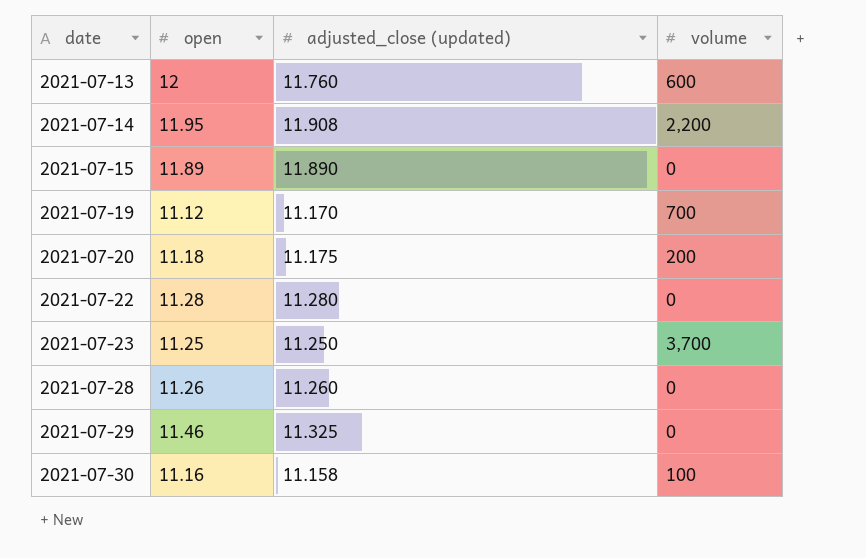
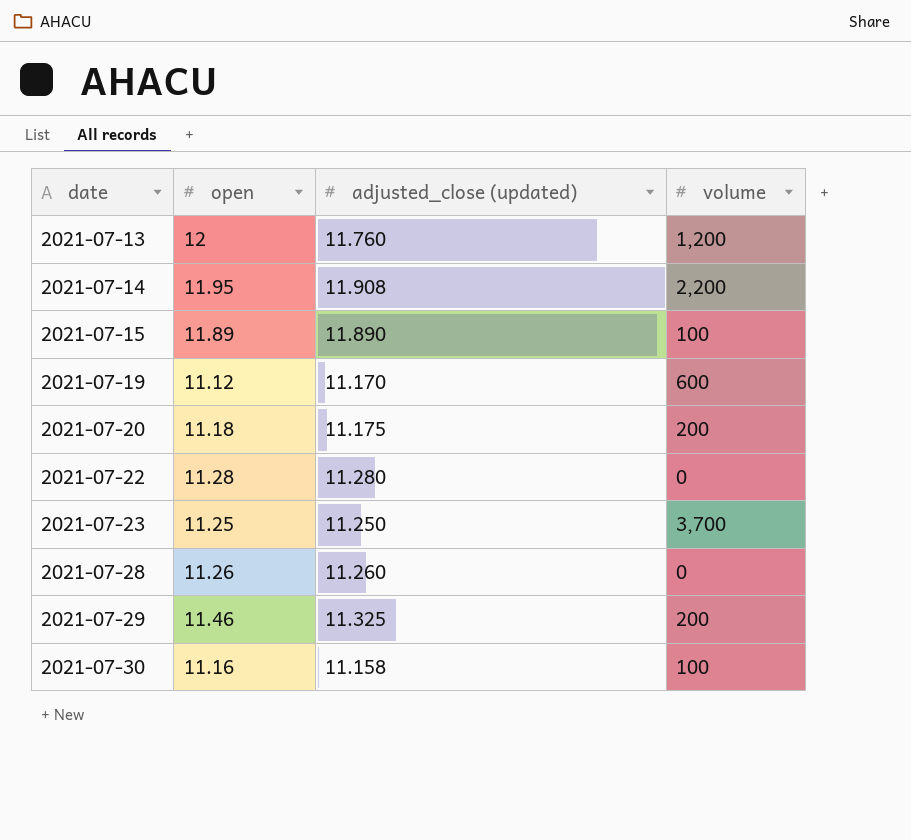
2021-07-13 | volume: 600 -> 1,200
2021-07-15 | volume: 0 -> 100
2021-07-19 | volume: 700 -> 600
2021-07-29 | volume: 0 -> 200

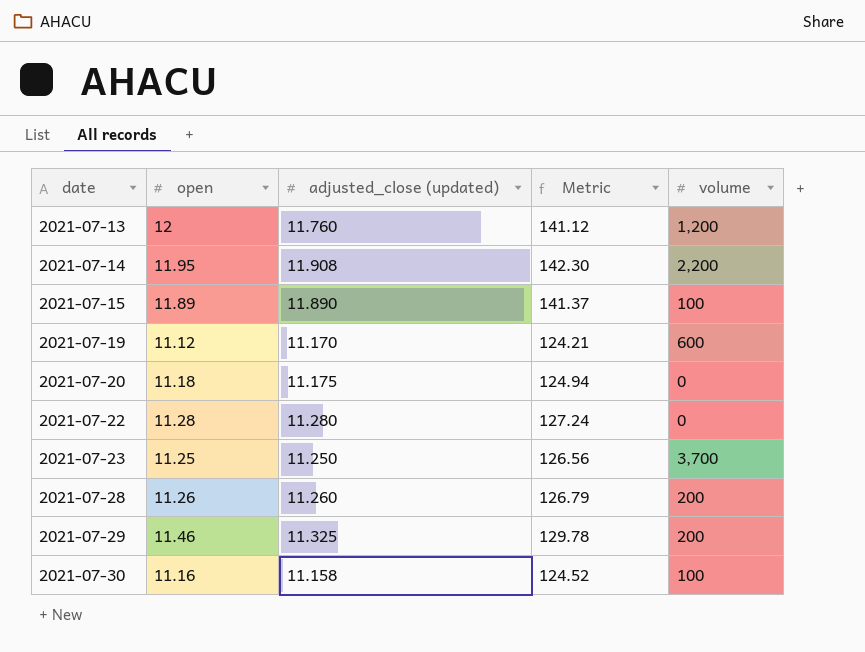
column Metric | formula: none -> [open] * [adjusted_close (updated)]
2021-07-20 | volume: 200 -> 0
2021-07-28 | volume: 0 -> 200

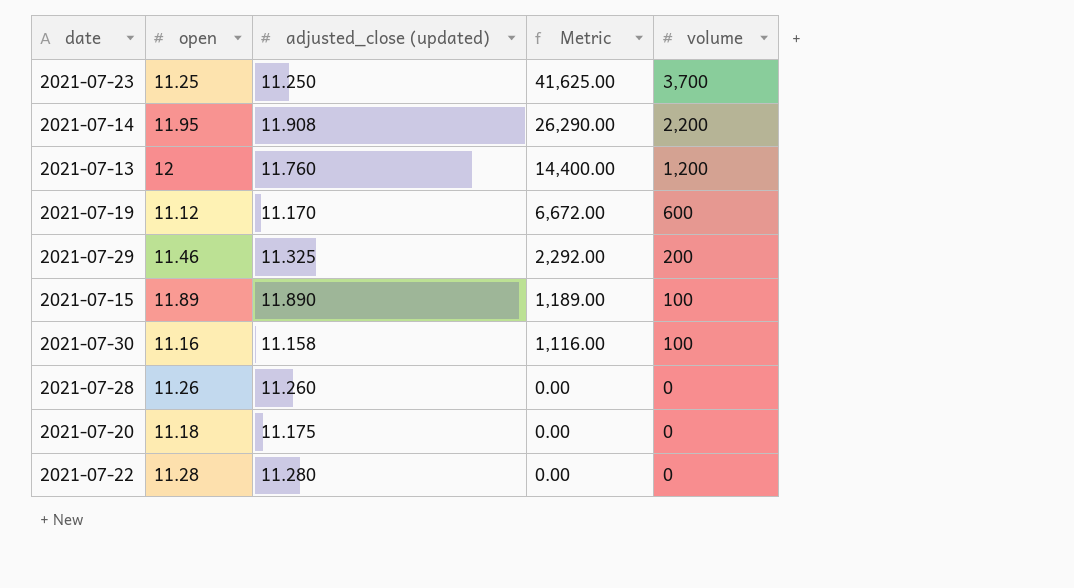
row order: date ascending -> Metric descending
column Metric | formula: [open] * [adjusted_close (updated)] -> [open] * [volume]
2021-07-28 | volume: 200 -> 0

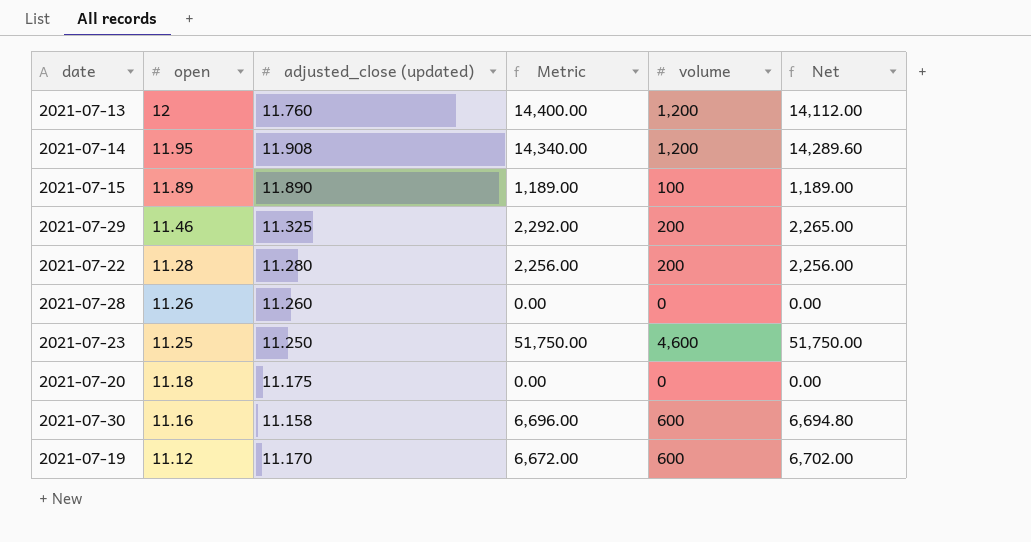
row order: Metric descending -> open descending
column Net | formula: none -> [adjusted_close (updated)] * [volume]
2021-07-14 | Metric: 26,290.00 -> 14,340.00
2021-07-14 | volume: 2,200 -> 1,200
2021-07-22 | Metric: 0.00 -> 2,256.00
2021-07-22 | volume: 0 -> 200
2021-07-23 | Metric: 41,625.00 -> 51,750.00
2021-07-23 | volume: 3,700 -> 4,600
2021-07-30 | Metric: 1,116.00 -> 6,696.00
2021-07-30 | volume: 100 -> 600

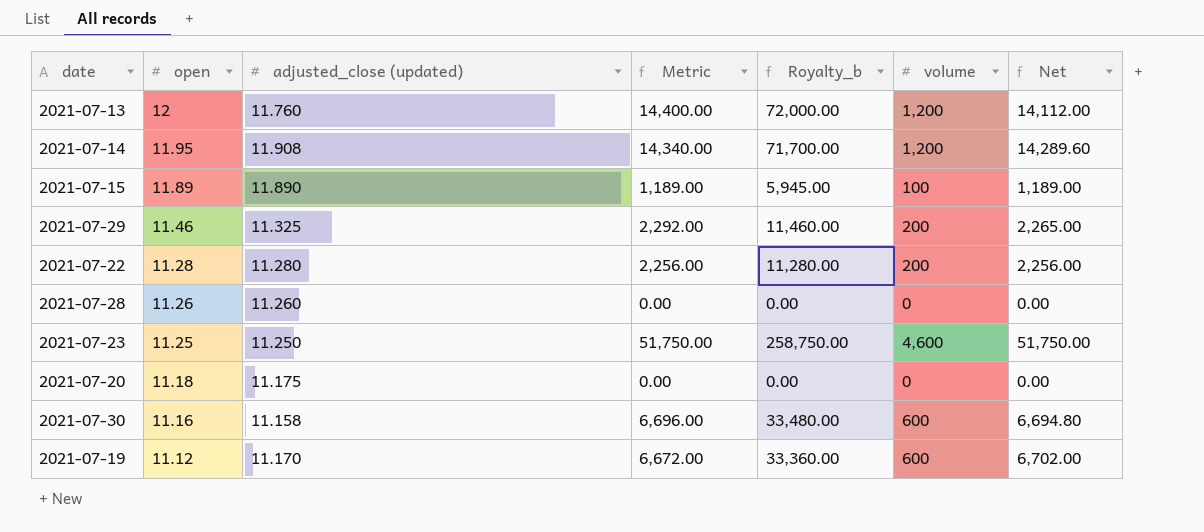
column Royalty_b | formula: none -> [Metric] * 5

